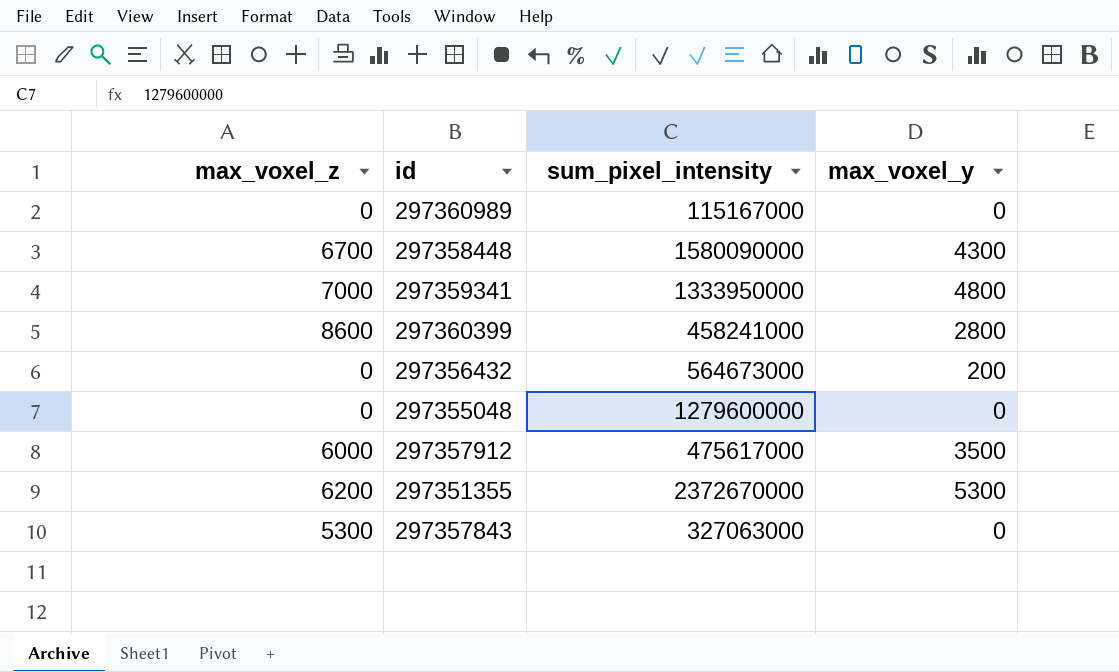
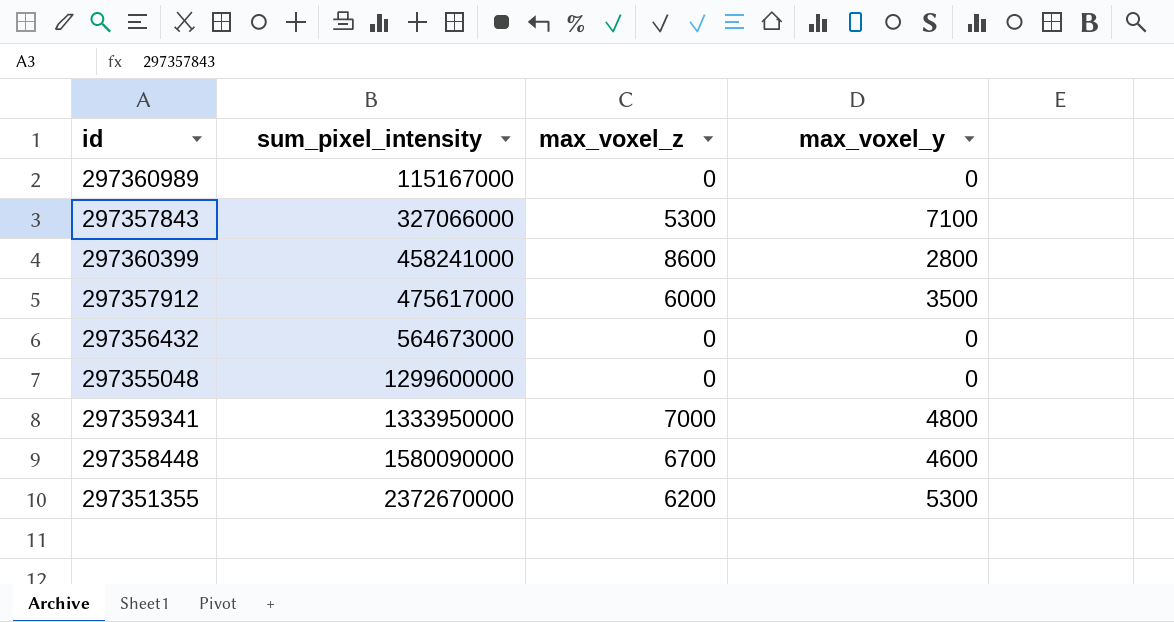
row order: none -> sum_pixel_intensity ascending
column max_voxel_z | position: 1 -> 3
297357843 | sum_pixel_intensity: 327063000 -> 327066000
297357843 | max_voxel_y: 0 -> 7100
297356432 | max_voxel_y: 200 -> 0
297355048 | sum_pixel_intensity: 1279600000 -> 1299600000
297358448 | max_voxel_y: 4300 -> 4600

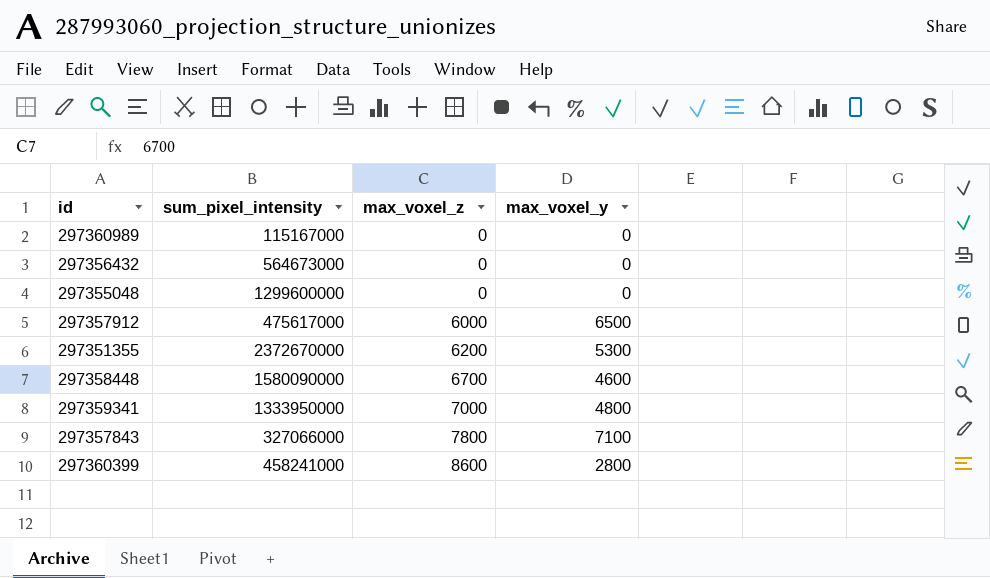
row order: sum_pixel_intensity ascending -> max_voxel_z ascending
297357912 | max_voxel_y: 3500 -> 6500
297357843 | max_voxel_z: 5300 -> 7800

